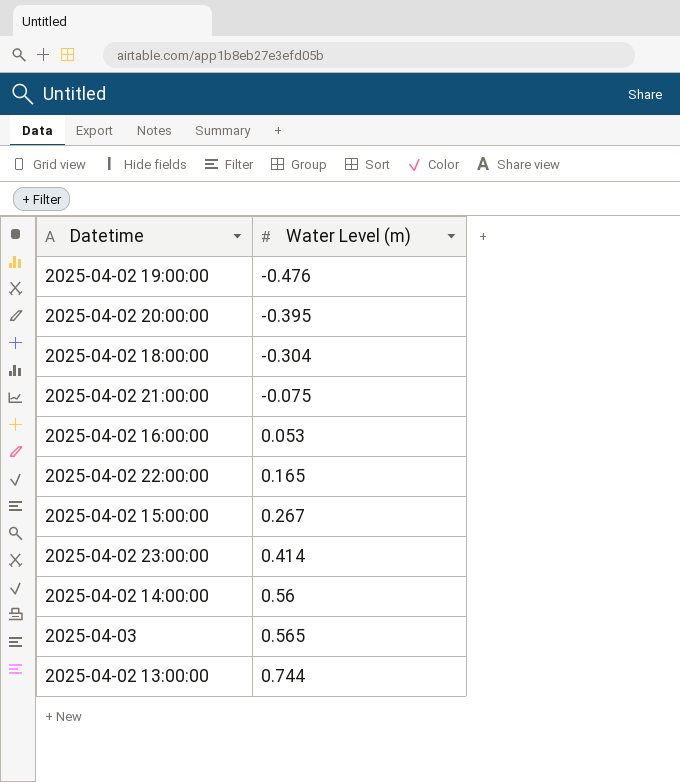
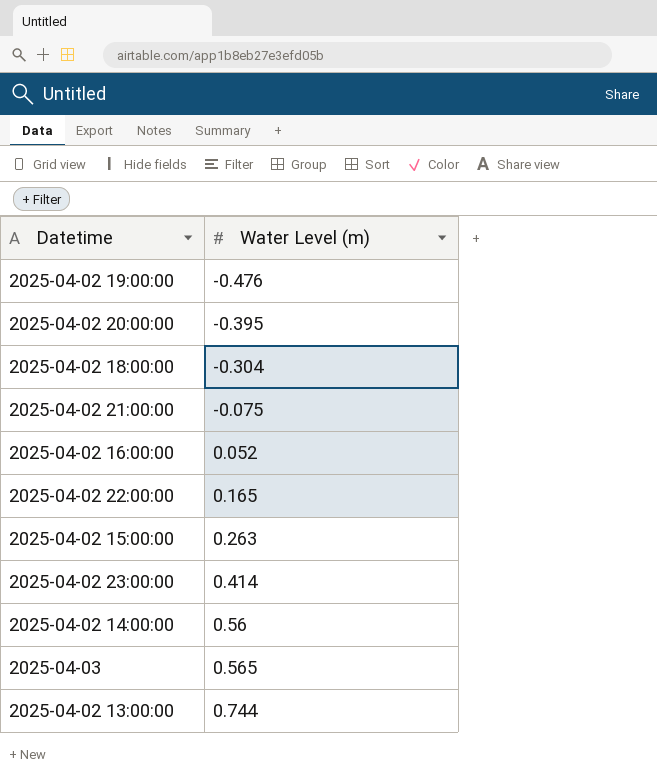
2025-04-02 16:00:00 | Water Level (m): 0.053 -> 0.052
2025-04-02 15:00:00 | Water Level (m): 0.267 -> 0.263

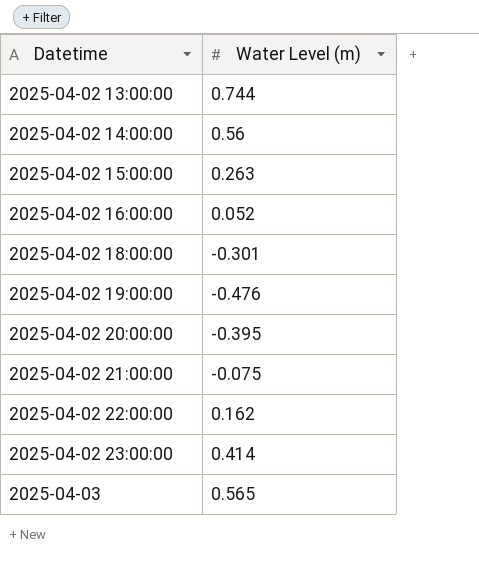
row order: Water Level (m) ascending -> Datetime ascending
2025-04-02 18:00:00 | Water Level (m): -0.304 -> -0.301
2025-04-02 22:00:00 | Water Level (m): 0.165 -> 0.162

